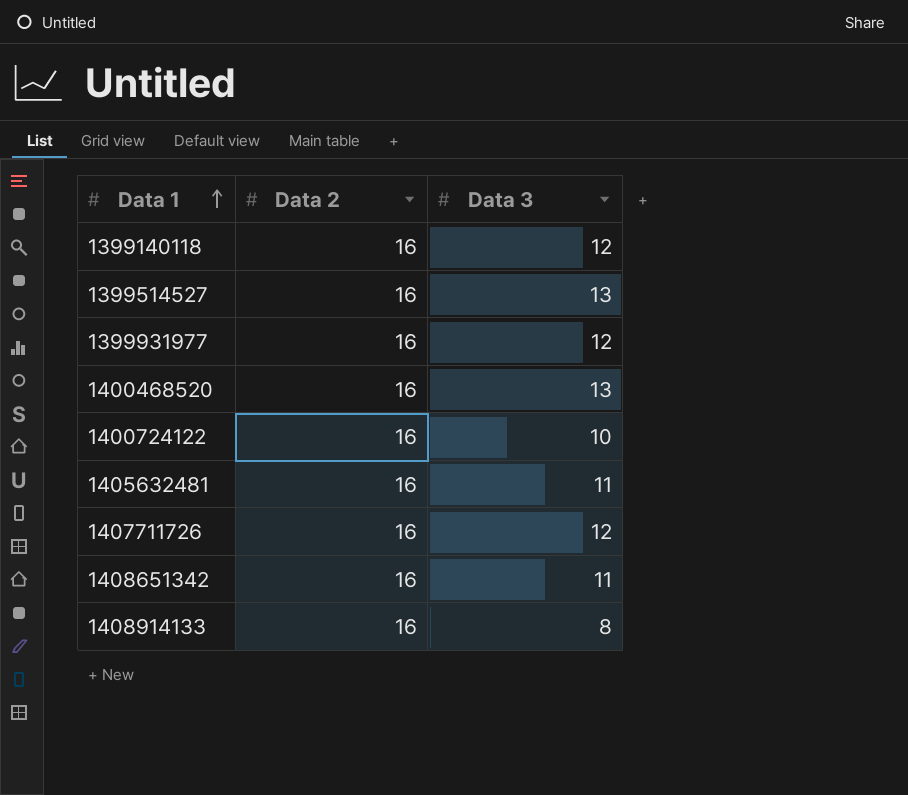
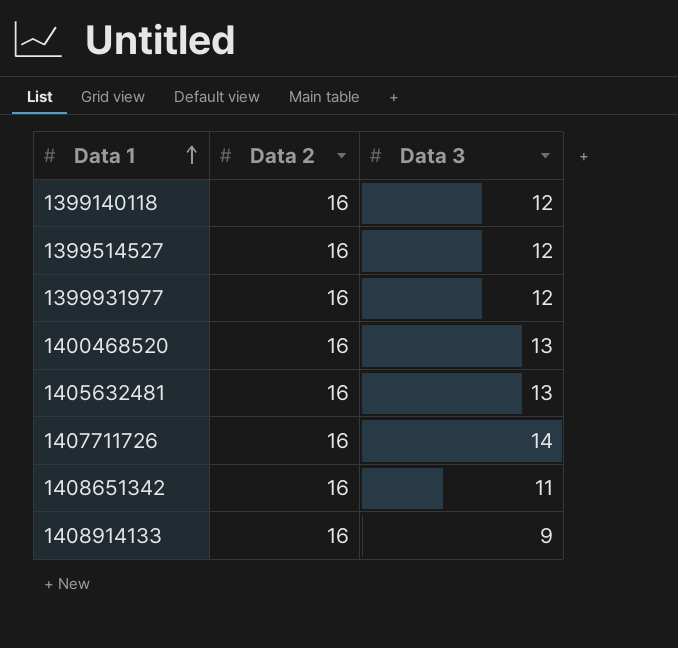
row 1400724122: 16 | 10 -> none
1399514527 | Data 3: 13 -> 12
1405632481 | Data 3: 11 -> 13
1407711726 | Data 3: 12 -> 14
1408914133 | Data 3: 8 -> 9

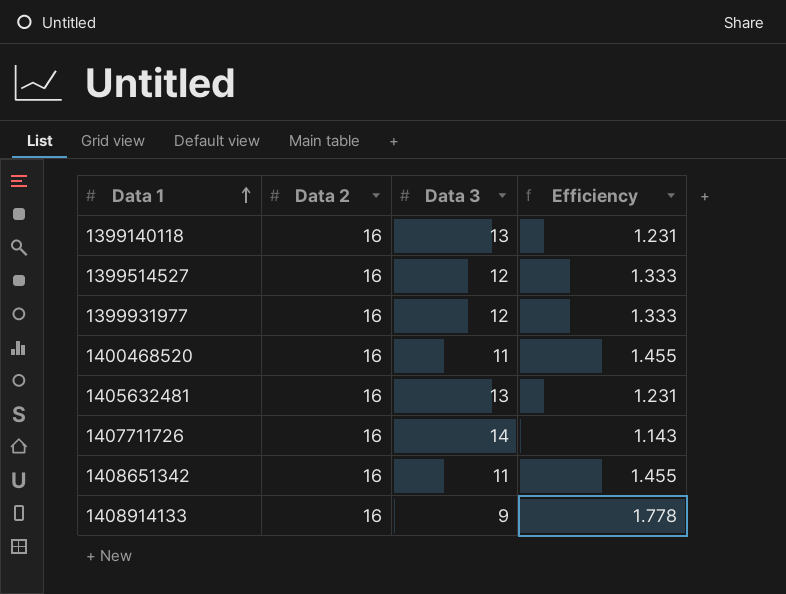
column Efficiency | formula: none -> [Data 2] / [Data 3]
1399140118 | Data 3: 12 -> 13
1400468520 | Data 3: 13 -> 11

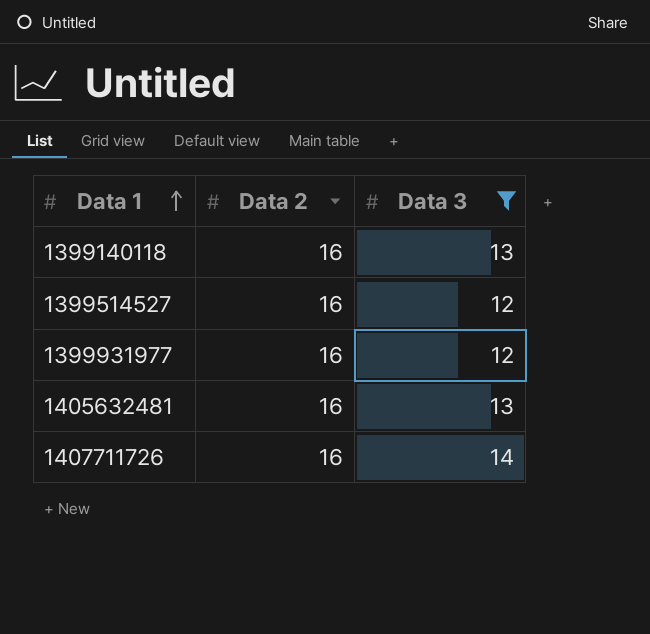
filter: none -> Data 3 >= 12
column Efficiency | formula: [Data 2] / [Data 3] -> none

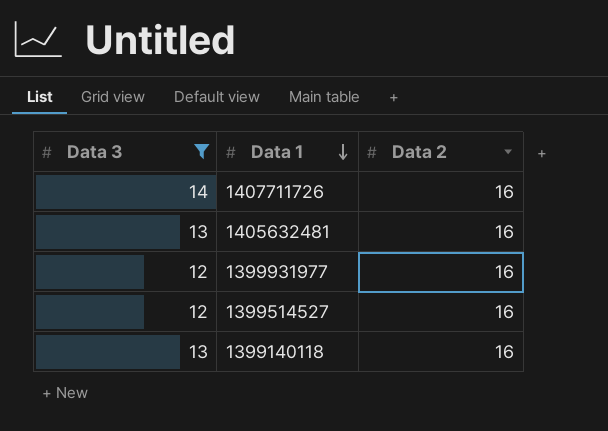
row order: Data 1 ascending -> Data 1 descending
column Data 3 | position: 3 -> 1

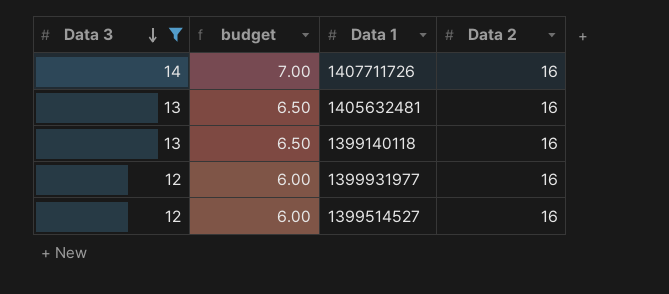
row order: Data 1 descending -> Data 3 descending
column budget | formula: none -> [Data 3] * 0.5

